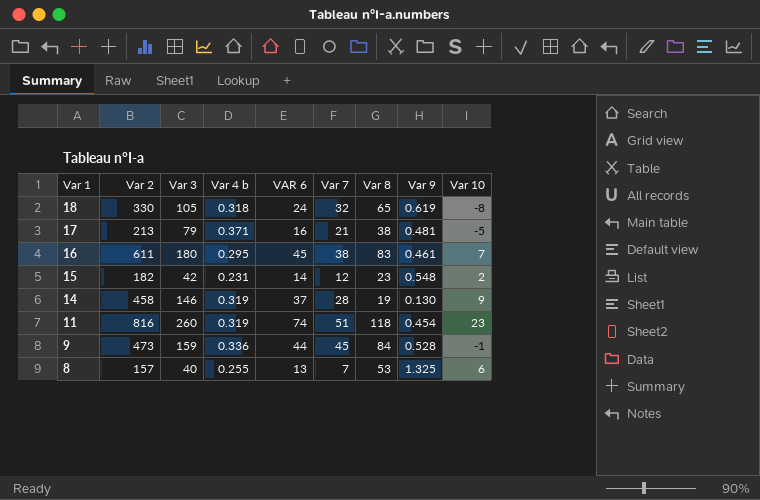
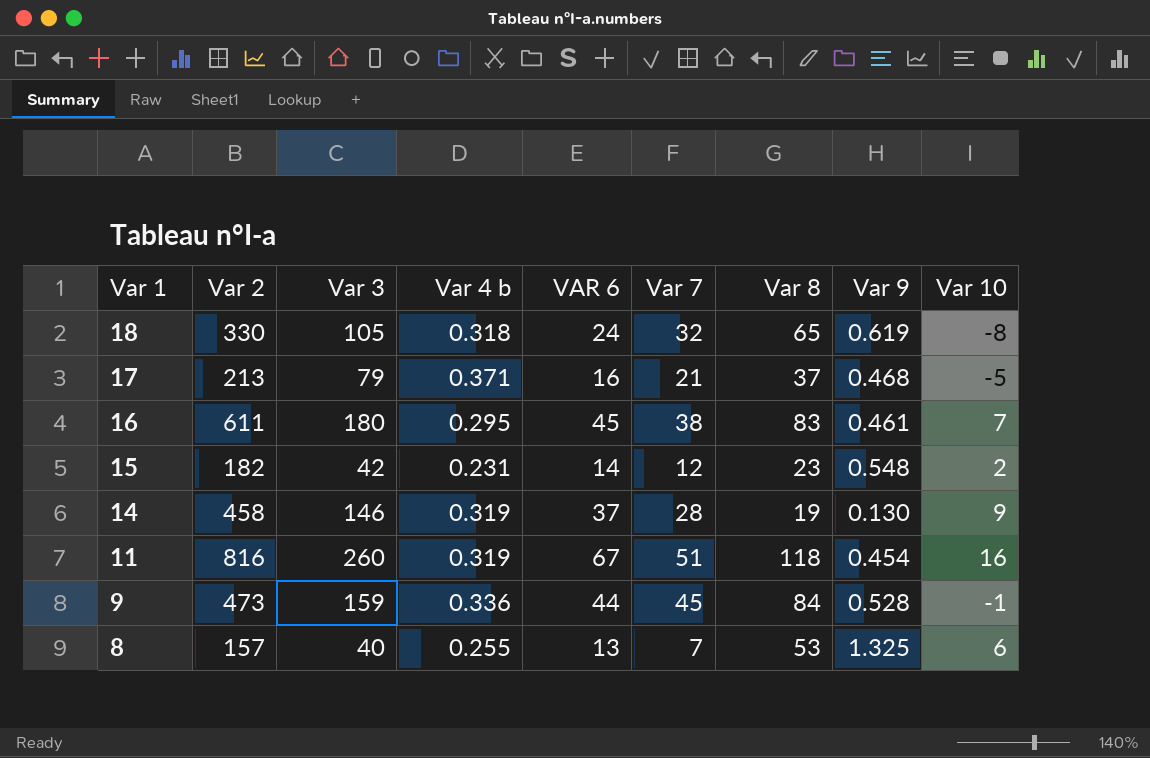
17 | Var 8: 38 -> 37
17 | Var 9: 0.481 -> 0.468
11 | VAR 6: 74 -> 67
11 | Var 10: 23 -> 16

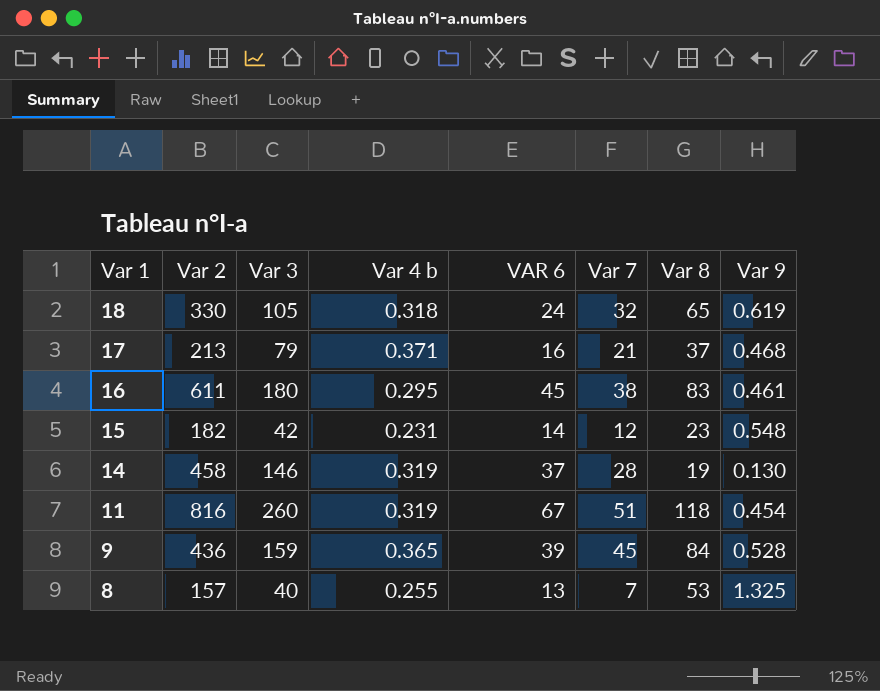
column Var 10 | formula: [VAR 6] - [Var 7] -> none
9 | Var 2: 473 -> 436
9 | Var 4 b: 0.336 -> 0.365
9 | VAR 6: 44 -> 39

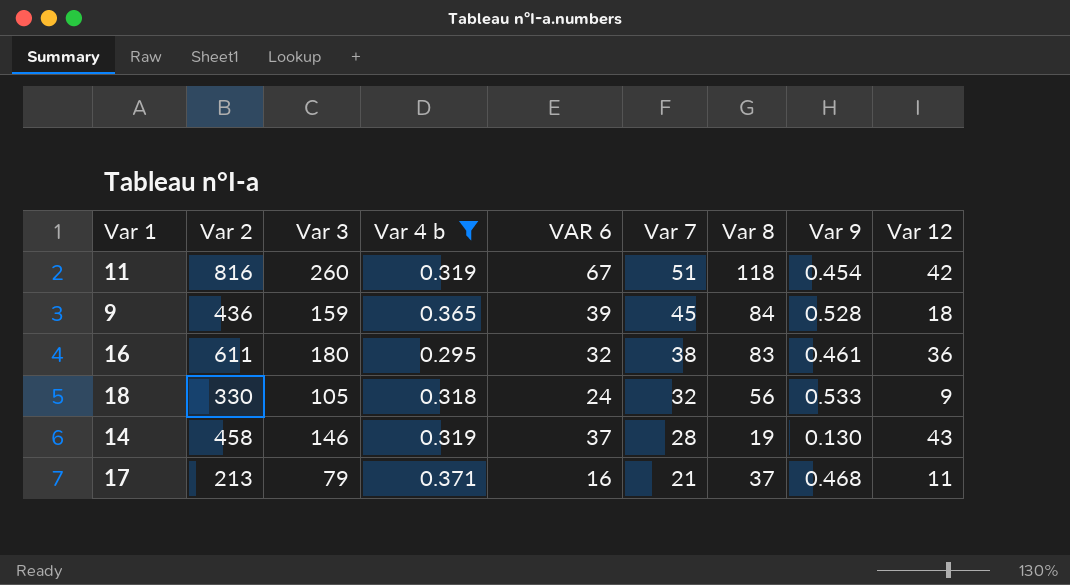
filter: none -> Var 4 b >= 0.295
row order: Var 1 descending -> Var 7 descending
column Var 12 | position: none -> 9
16 | VAR 6: 45 -> 32
18 | Var 8: 65 -> 56
18 | Var 9: 0.619 -> 0.533

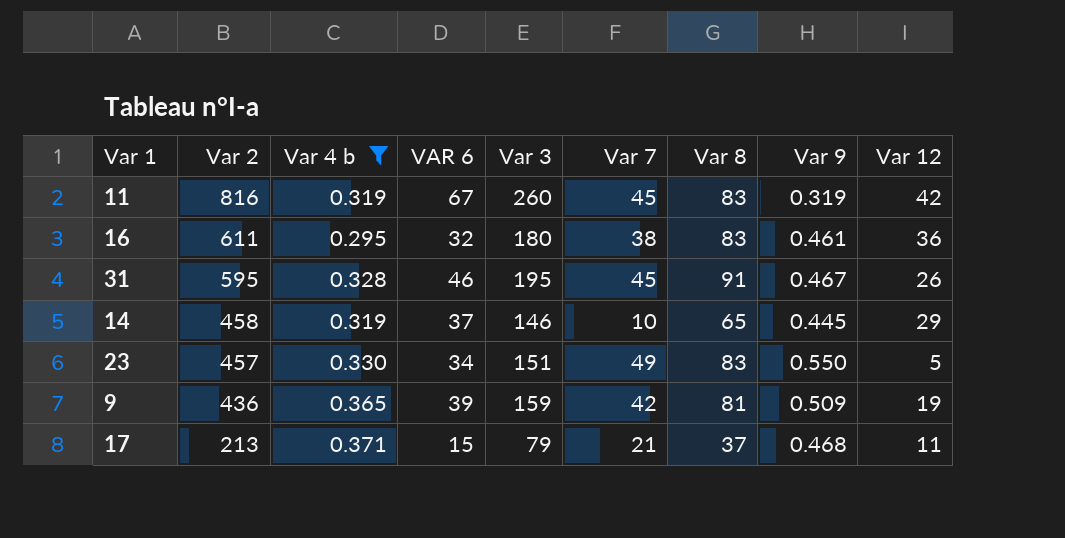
row order: Var 7 descending -> Var 2 descending
column Var 3 | position: 3 -> 5
row 18: 330 | 105 | 0.318 | 24 | 32 | 56 | 0.533 | 9 -> none
11 | Var 7: 51 -> 45
11 | Var 8: 118 -> 83
11 | Var 9: 0.454 -> 0.319
row 31: none -> 595 | 0.328 | 46 | 195 | 45 | 91 | 0.467 | 26
14 | Var 7: 28 -> 10
14 | Var 8: 19 -> 65
14 | Var 9: 0.130 -> 0.445
14 | Var 12: 43 -> 29
row 23: none -> 457 | 0.330 | 34 | 151 | 49 | 83 | 0.550 | 5
9 | Var 7: 45 -> 42
9 | Var 8: 84 -> 81
9 | Var 9: 0.528 -> 0.509
9 | Var 12: 18 -> 19
17 | VAR 6: 16 -> 15

